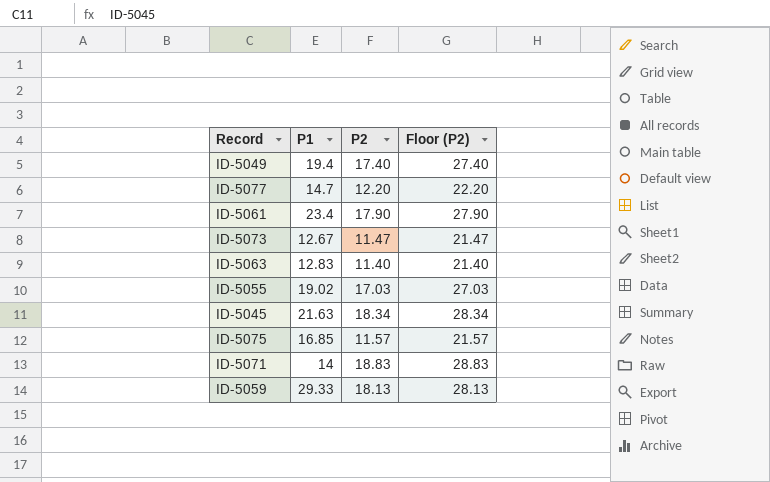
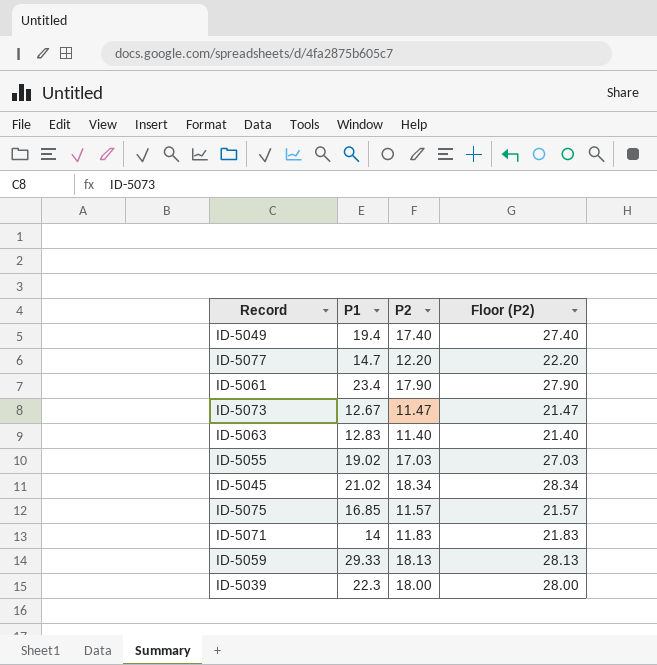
ID-5045 | P1: 21.63 -> 21.02
ID-5071 | P2: 18.83 -> 11.83
ID-5071 | Floor (P2): 28.83 -> 21.83
row ID-5039: none -> 22.3 | 18.00 | 28.00

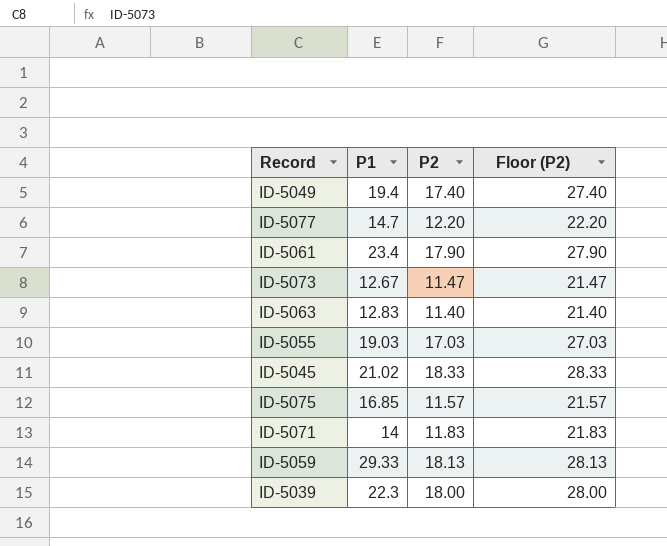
ID-5055 | P1: 19.02 -> 19.03
ID-5045 | P2: 18.34 -> 18.33
ID-5045 | Floor (P2): 28.34 -> 28.33

